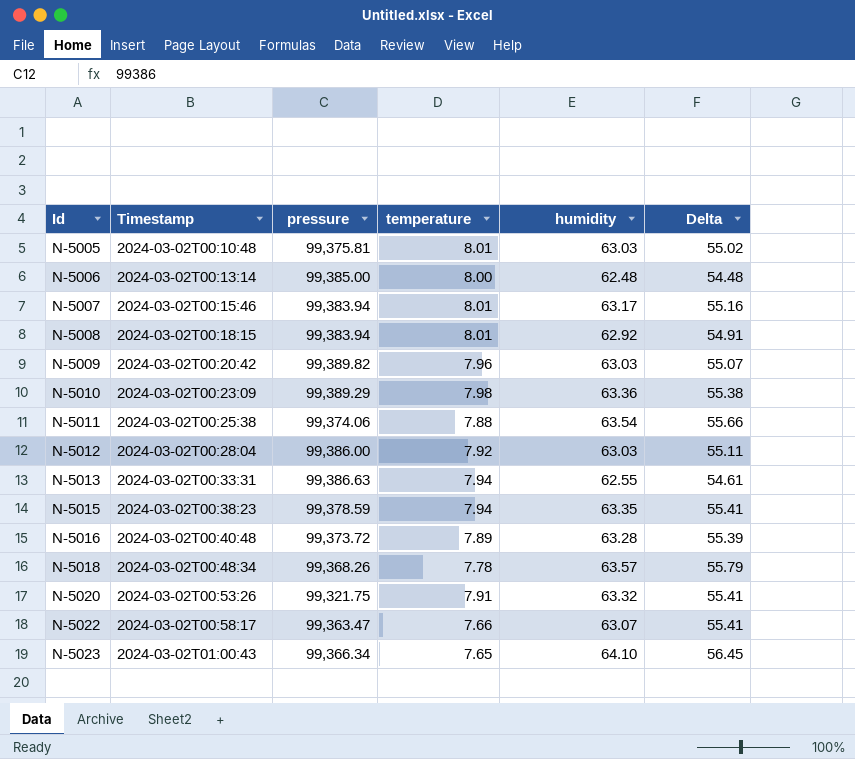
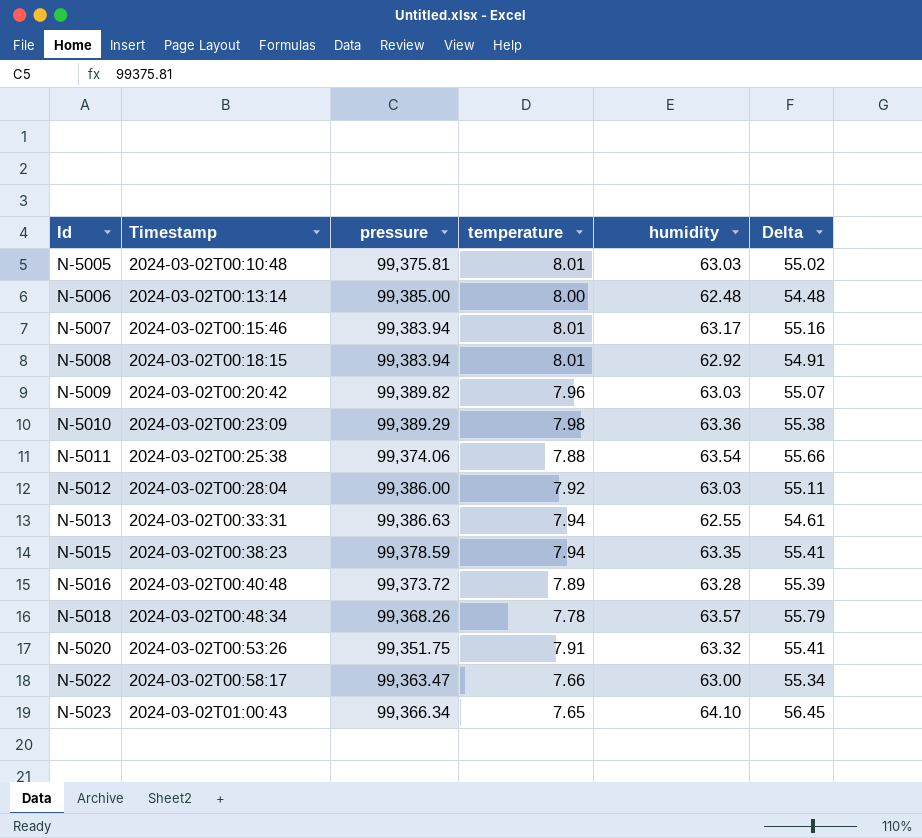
N-5020 | pressure: 99,321.75 -> 99,351.75
N-5022 | humidity: 63.07 -> 63.00
N-5022 | Delta: 55.41 -> 55.34

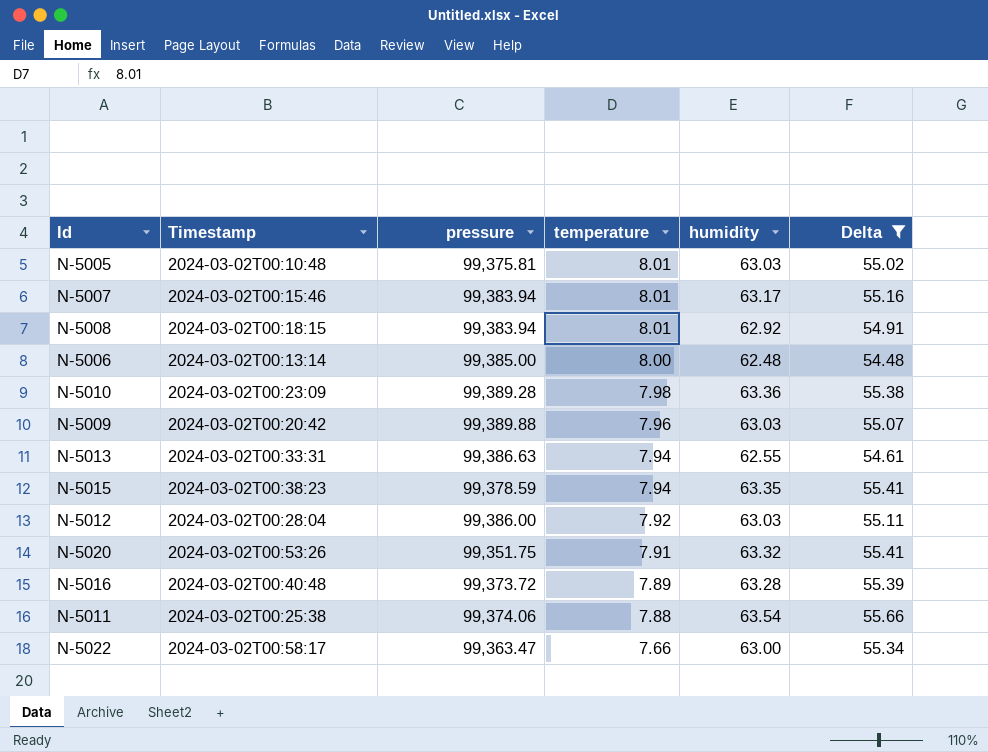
filter: none -> Delta <= 55.66
row order: Id ascending -> temperature descending
N-5010 | pressure: 99,389.29 -> 99,389.28
N-5009 | pressure: 99,389.82 -> 99,389.88

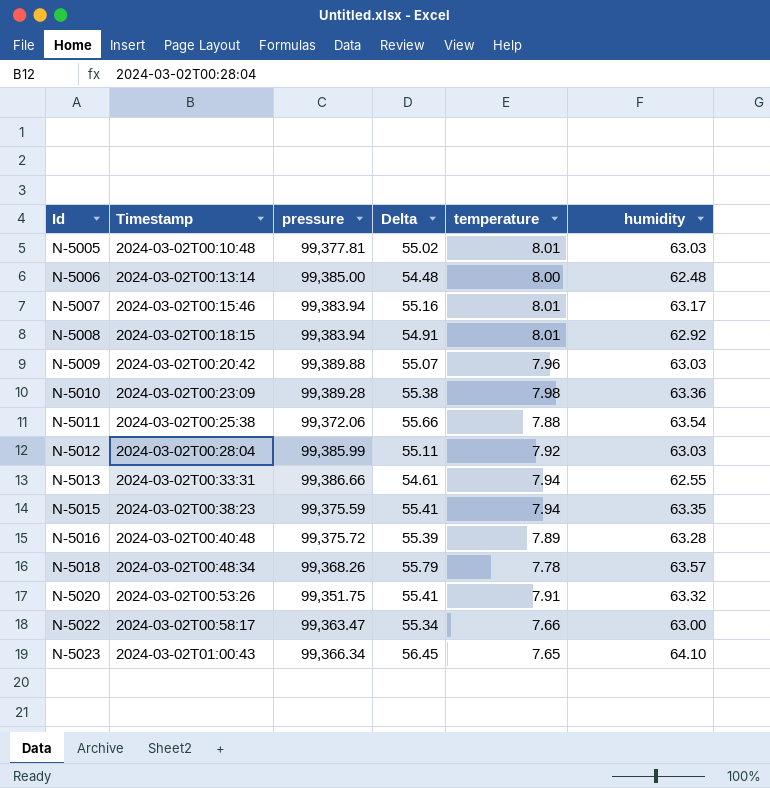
filter: Delta <= 55.66 -> none
row order: temperature descending -> Id ascending
column Delta | position: 6 -> 4
N-5005 | pressure: 99,375.81 -> 99,377.81
N-5011 | pressure: 99,374.06 -> 99,372.06
N-5012 | pressure: 99,386.00 -> 99,385.99
N-5013 | pressure: 99,386.63 -> 99,386.66
N-5015 | pressure: 99,378.59 -> 99,375.59
N-5016 | pressure: 99,373.72 -> 99,375.72

